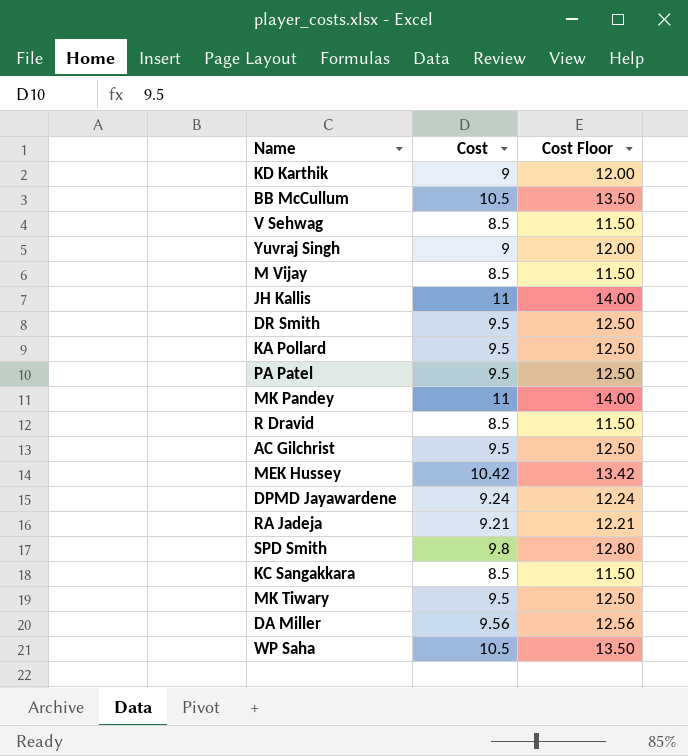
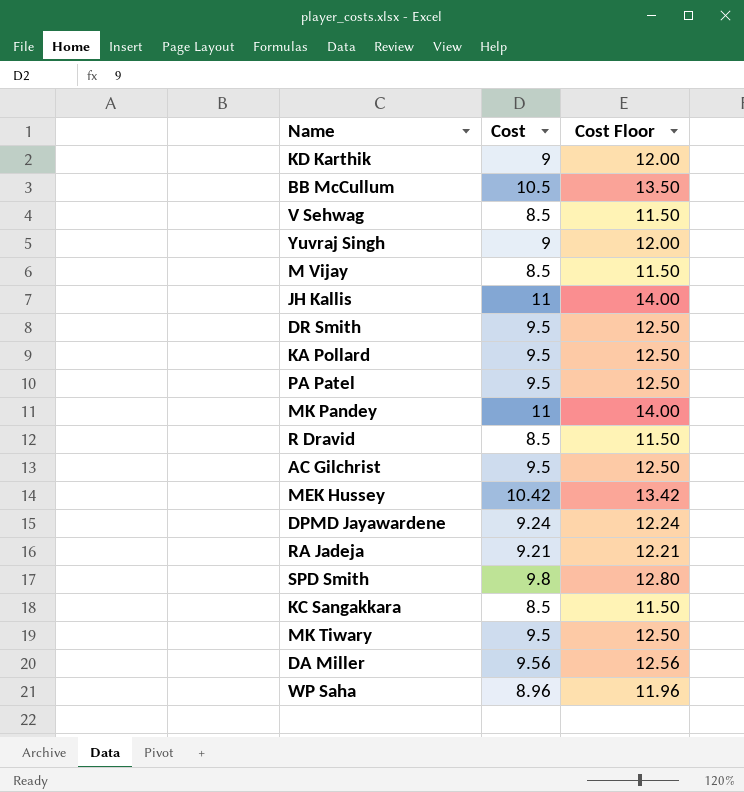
WP Saha | Cost: 10.5 -> 8.96
WP Saha | Cost Floor: 13.50 -> 11.96

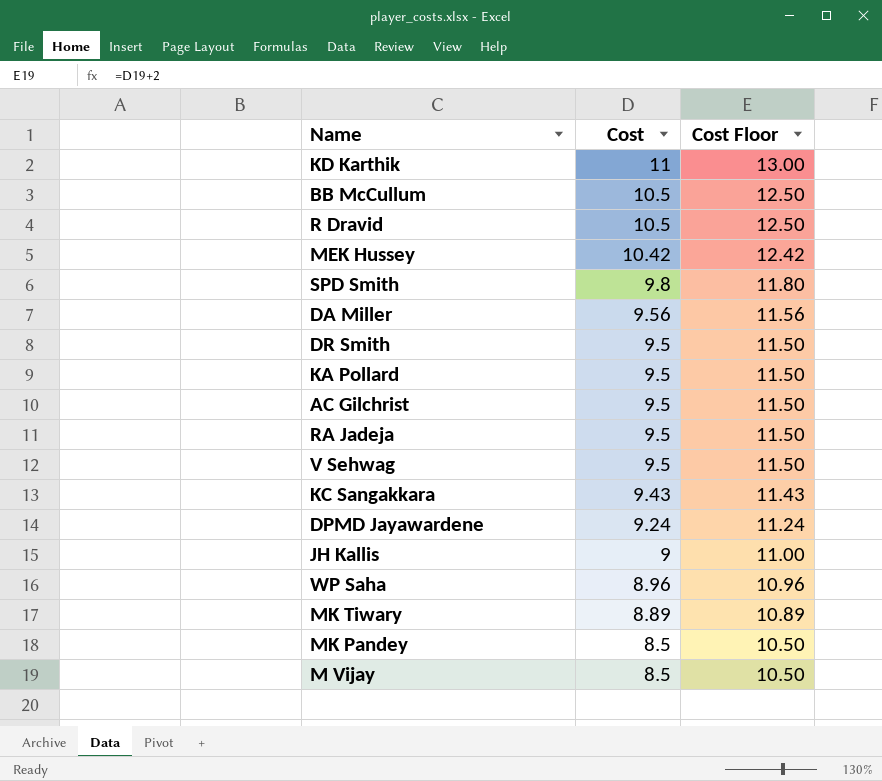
row order: none -> Cost descending
column Cost Floor | formula: [Cost] + 3 -> [Cost] + 2
row Yuvraj Singh: 9 | 12.00 -> none
row PA Patel: 9.5 | 12.50 -> none
KD Karthik | Cost: 9 -> 11
R Dravid | Cost: 8.5 -> 10.5
RA Jadeja | Cost: 9.21 -> 9.5
V Sehwag | Cost: 8.5 -> 9.5
KC Sangakkara | Cost: 8.5 -> 9.43
JH Kallis | Cost: 11 -> 9
MK Tiwary | Cost: 9.5 -> 8.89
MK Pandey | Cost: 11 -> 8.5

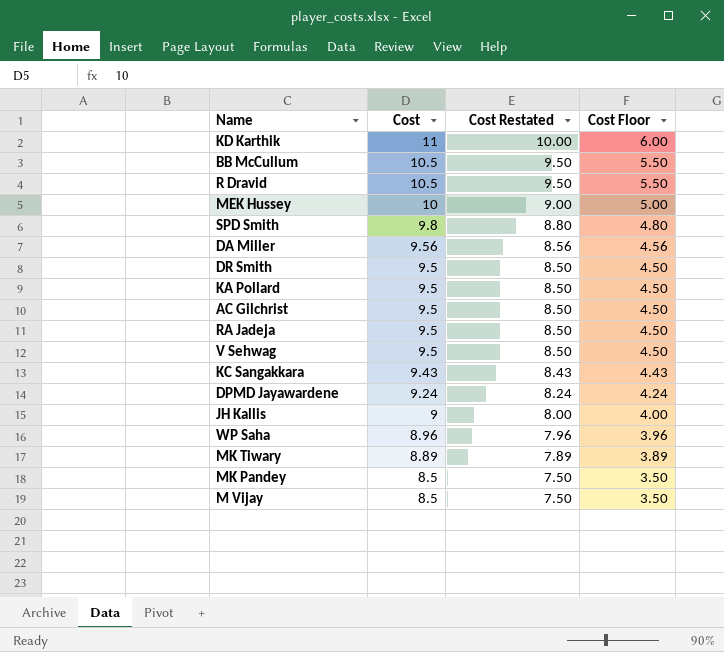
column Cost Restated | formula: none -> [Cost] - 1
column Cost Floor | formula: [Cost] + 2 -> [Cost] - 5
MEK Hussey | Cost: 10.42 -> 10

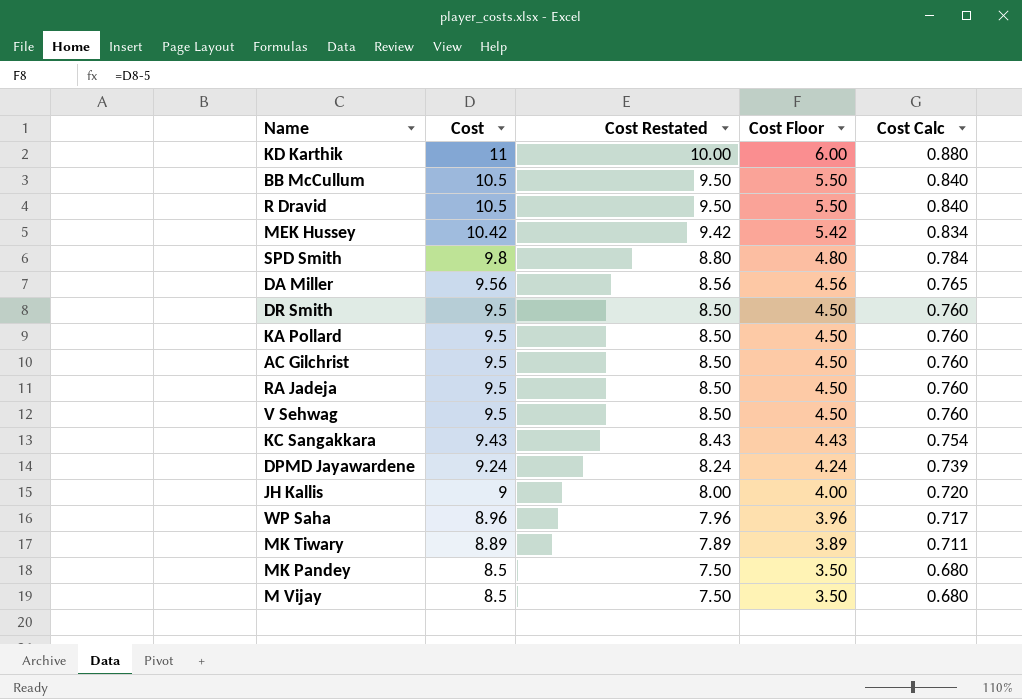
column Cost Calc | formula: none -> [Cost] * 0.08
MEK Hussey | Cost: 10 -> 10.42
MEK Hussey | Cost Restated: 9.00 -> 9.42
MEK Hussey | Cost Floor: 5.00 -> 5.42

